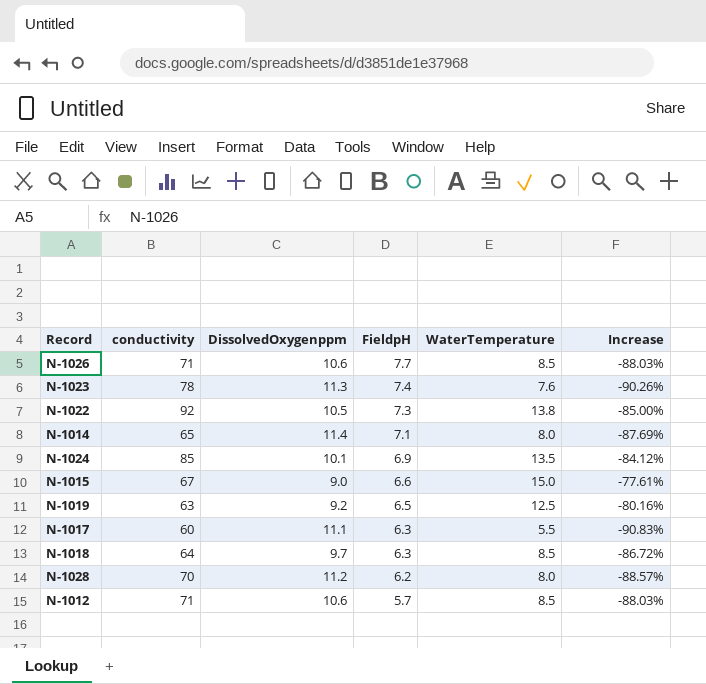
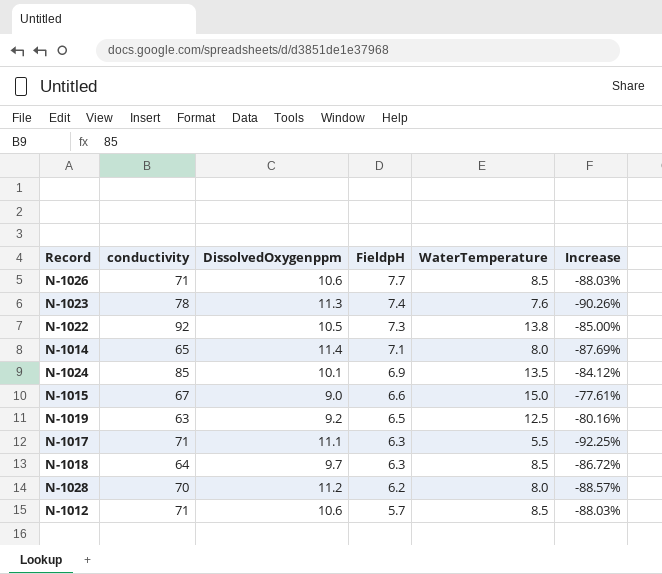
N-1017 | conductivity: 60 -> 71
N-1017 | Increase: -90.83% -> -92.25%

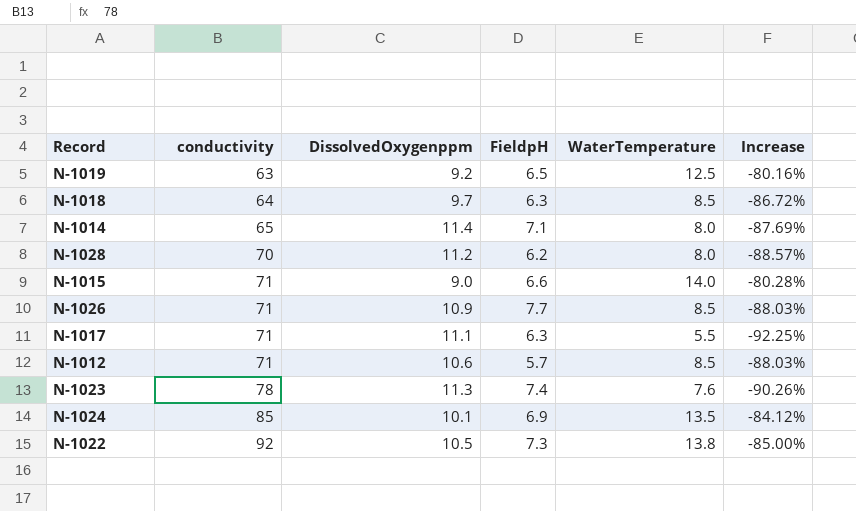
row order: FieldpH descending -> conductivity ascending
N-1015 | conductivity: 67 -> 71
N-1015 | WaterTemperature: 15.0 -> 14.0
N-1015 | Increase: -77.61% -> -80.28%
N-1026 | DissolvedOxygenppm: 10.6 -> 10.9

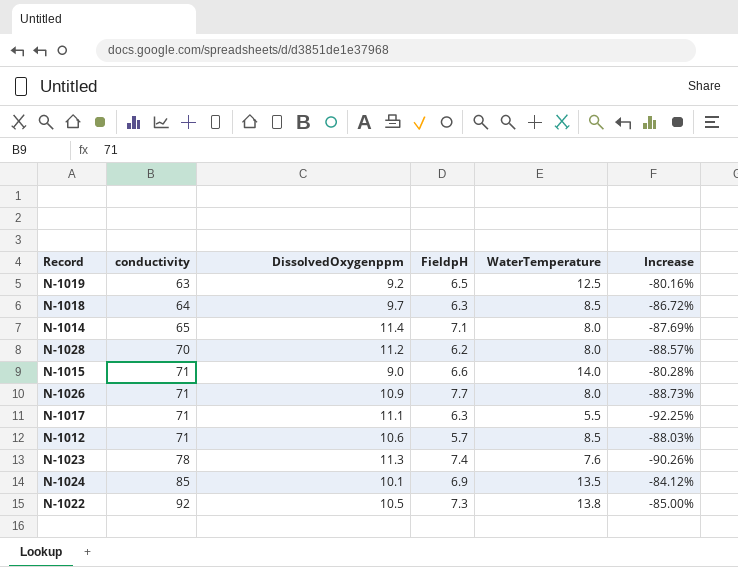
N-1026 | WaterTemperature: 8.5 -> 8.0
N-1026 | Increase: -88.03% -> -88.73%

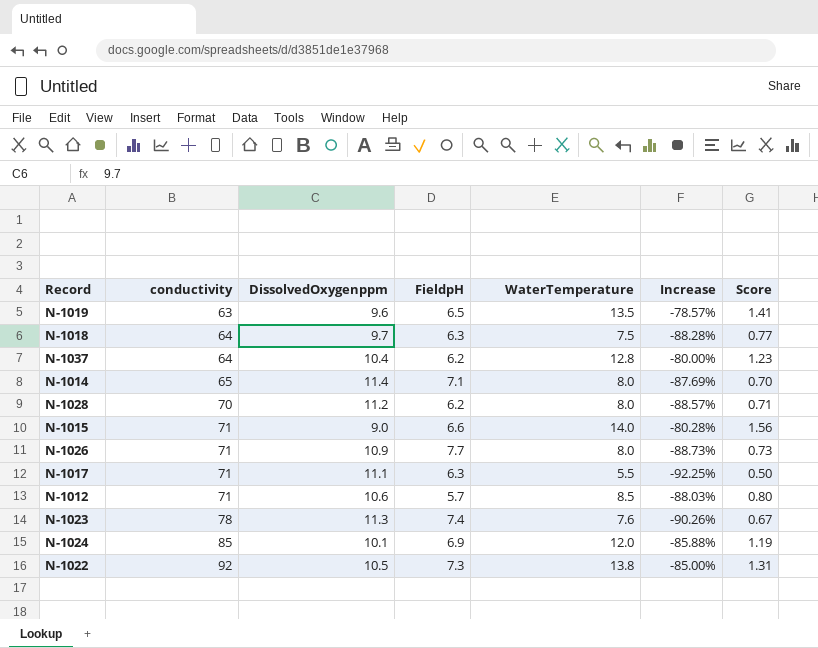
column Score | formula: none -> [WaterTemperature] / [DissolvedOxygenppm]
N-1019 | DissolvedOxygenppm: 9.2 -> 9.6
N-1019 | WaterTemperature: 12.5 -> 13.5
N-1019 | Increase: -80.16% -> -78.57%
N-1018 | WaterTemperature: 8.5 -> 7.5
N-1018 | Increase: -86.72% -> -88.28%
row N-1037: none -> 64 | 10.4 | 6.2 | 12.8 | -80.00% | 1.23
N-1024 | WaterTemperature: 13.5 -> 12.0
N-1024 | Increase: -84.12% -> -85.88%

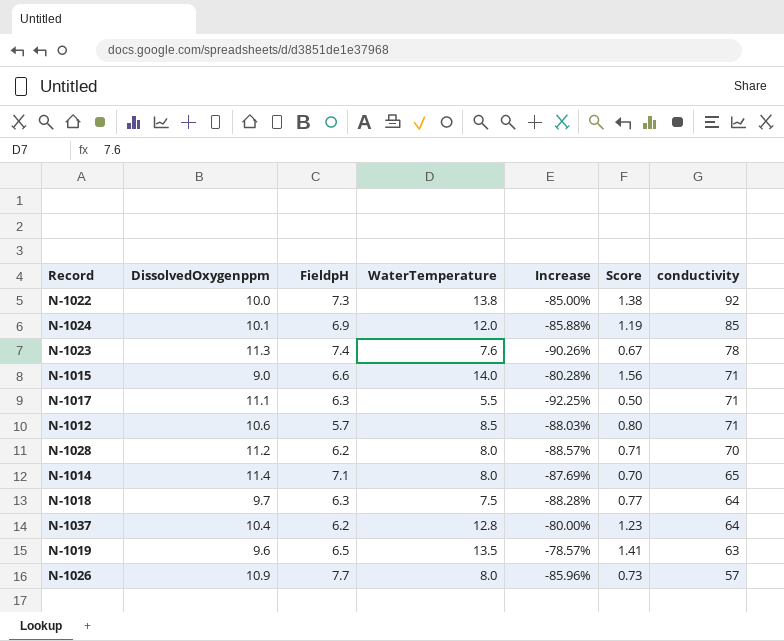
row order: conductivity ascending -> conductivity descending
column conductivity | position: 2 -> 7
N-1022 | DissolvedOxygenppm: 10.5 -> 10.0
N-1022 | Score: 1.31 -> 1.38
N-1026 | Increase: -88.73% -> -85.96%
N-1026 | conductivity: 71 -> 57

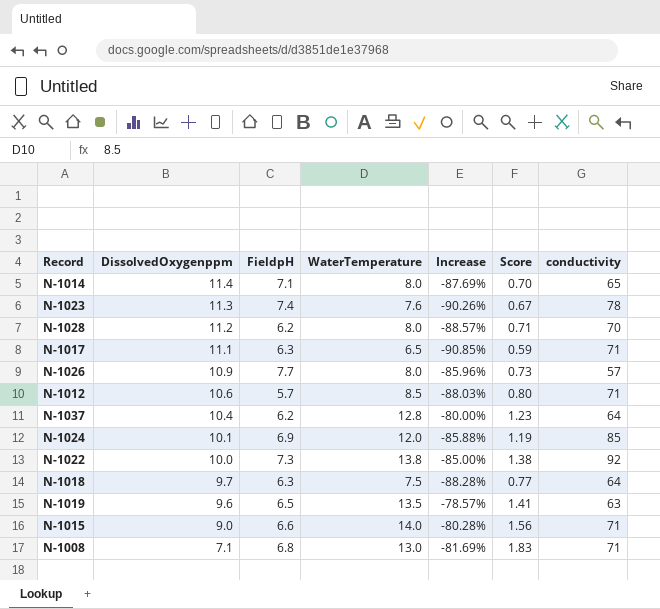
row order: conductivity descending -> DissolvedOxygenppm descending
N-1017 | WaterTemperature: 5.5 -> 6.5
N-1017 | Increase: -92.25% -> -90.85%
N-1017 | Score: 0.50 -> 0.59
row N-1008: none -> 7.1 | 6.8 | 13.0 | -81.69% | 1.83 | 71

